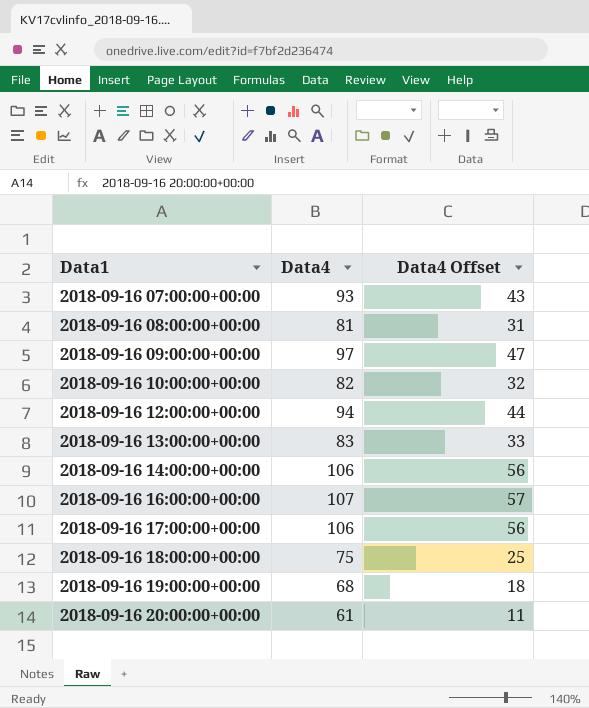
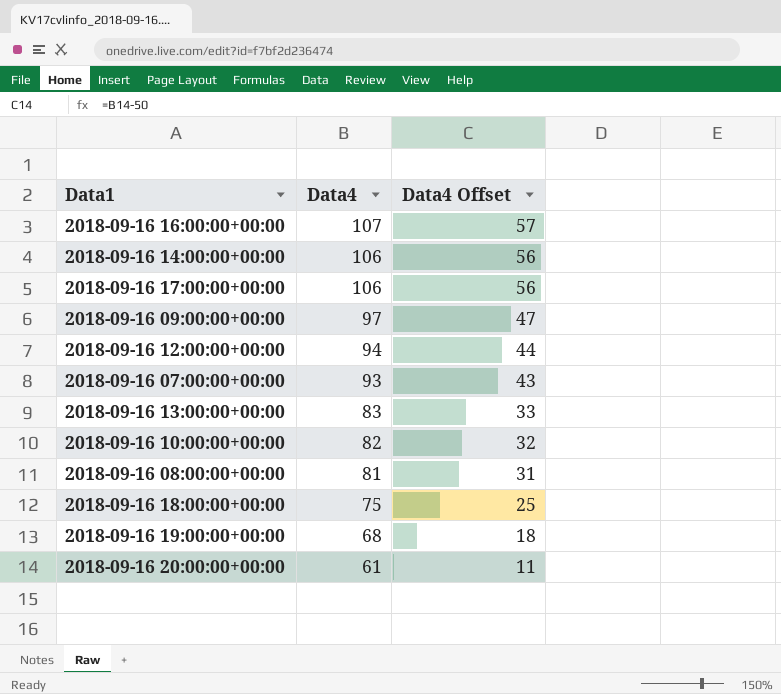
row order: Data1 ascending -> Data4 descending

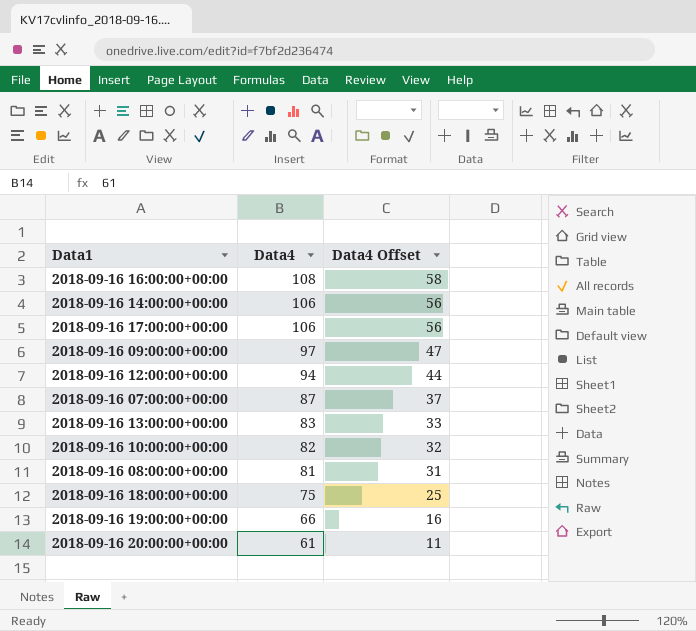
2018-09-16 16:00:00+00:00 | Data4: 107 -> 108
2018-09-16 16:00:00+00:00 | Data4 Offset: 57 -> 58
2018-09-16 07:00:00+00:00 | Data4: 93 -> 87
2018-09-16 07:00:00+00:00 | Data4 Offset: 43 -> 37
2018-09-16 19:00:00+00:00 | Data4: 68 -> 66
2018-09-16 19:00:00+00:00 | Data4 Offset: 18 -> 16

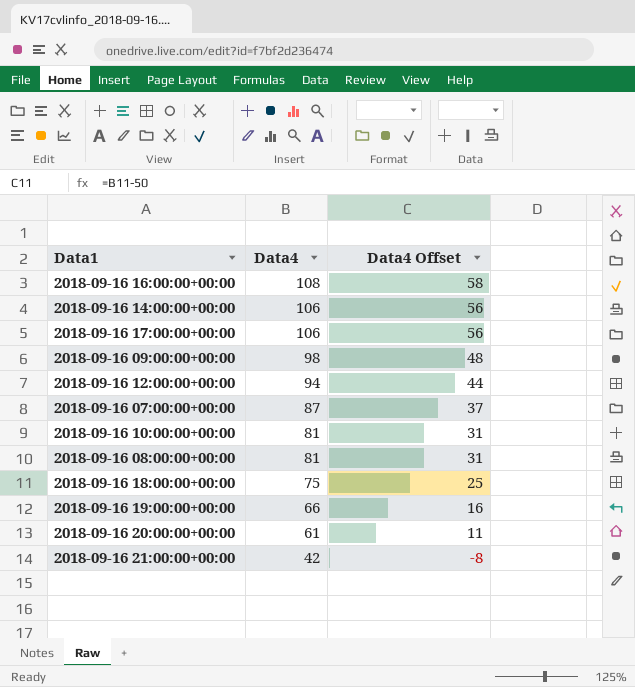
row 2018-09-16 13:00:00+00:00: 83 | 33 -> none
2018-09-16 09:00:00+00:00 | Data4: 97 -> 98
2018-09-16 09:00:00+00:00 | Data4 Offset: 47 -> 48
2018-09-16 10:00:00+00:00 | Data4: 82 -> 81
2018-09-16 10:00:00+00:00 | Data4 Offset: 32 -> 31
row 2018-09-16 21:00:00+00:00: none -> 42 | -8

